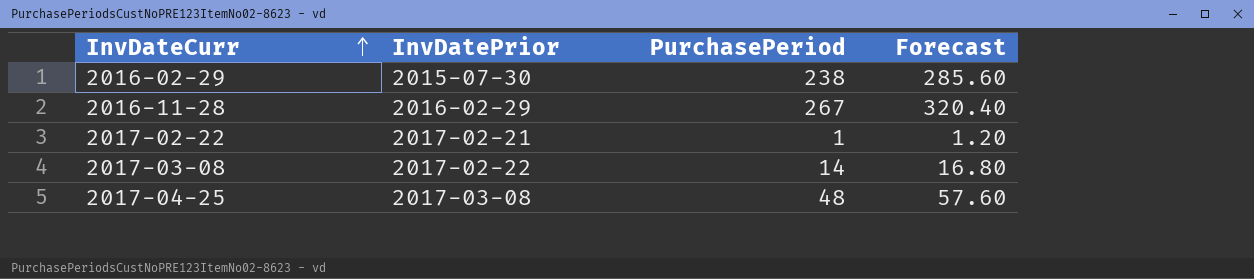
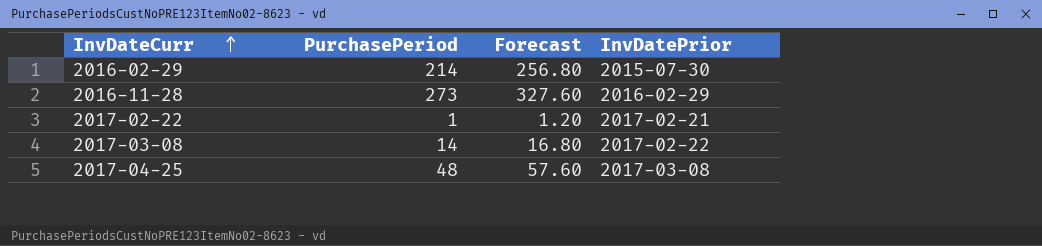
column InvDatePrior | position: 2 -> 4
2016-02-29 | PurchasePeriod: 238 -> 214
2016-02-29 | Forecast: 285.60 -> 256.80
2016-11-28 | PurchasePeriod: 267 -> 273
2016-11-28 | Forecast: 320.40 -> 327.60

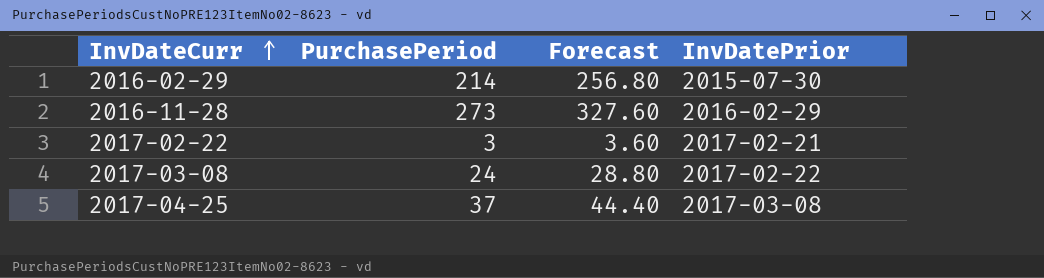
2017-02-22 | PurchasePeriod: 1 -> 3
2017-02-22 | Forecast: 1.20 -> 3.60
2017-03-08 | PurchasePeriod: 14 -> 24
2017-03-08 | Forecast: 16.80 -> 28.80
2017-04-25 | PurchasePeriod: 48 -> 37
2017-04-25 | Forecast: 57.60 -> 44.40

